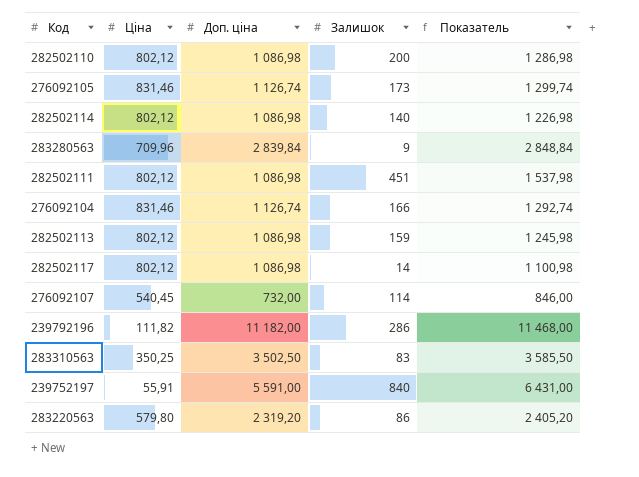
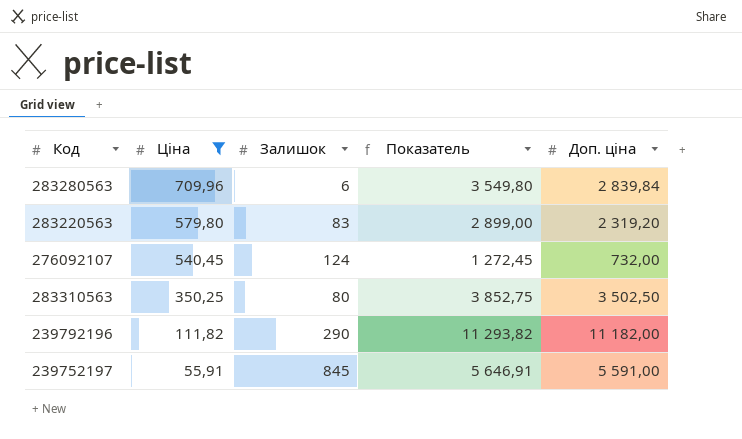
filter: none -> Ціна <= 709,96
row order: none -> Ціна descending
column Показатель | formula: [Доп. ціна] + [Залишок] -> [Ціна] + [Доп. ціна]
column Доп. ціна | position: 3 -> 5
283280563 | Залишок: 9 -> 6
283220563 | Залишок: 86 -> 83
276092107 | Залишок: 114 -> 124
283310563 | Залишок: 83 -> 80
239792196 | Залишок: 286 -> 290
239752197 | Залишок: 840 -> 845

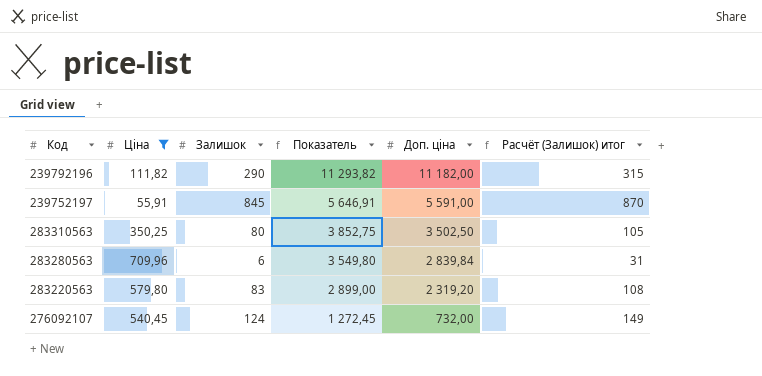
row order: Ціна descending -> Показатель descending
column Расчёт (Залишок) итог | formula: none -> [Залишок] + 25

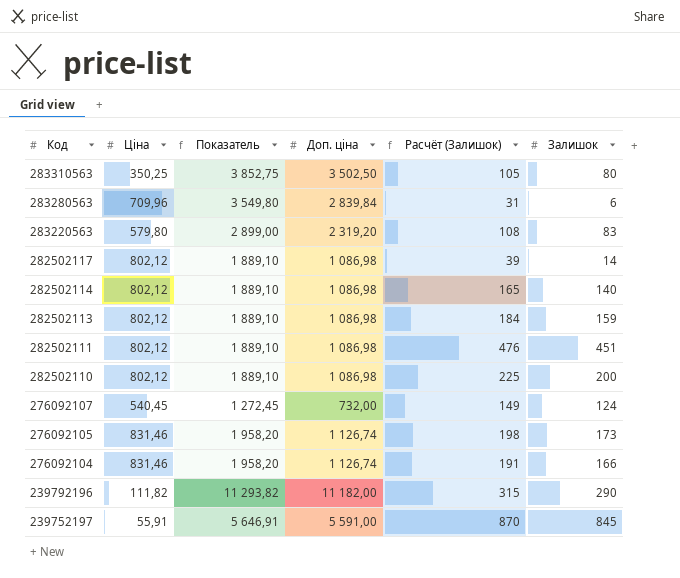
filter: Ціна <= 709,96 -> none
row order: Показатель descending -> Код descending
column name: Расчёт (Залишок) итог -> Расчёт (Залишок)
column Залишок | position: 3 -> 6

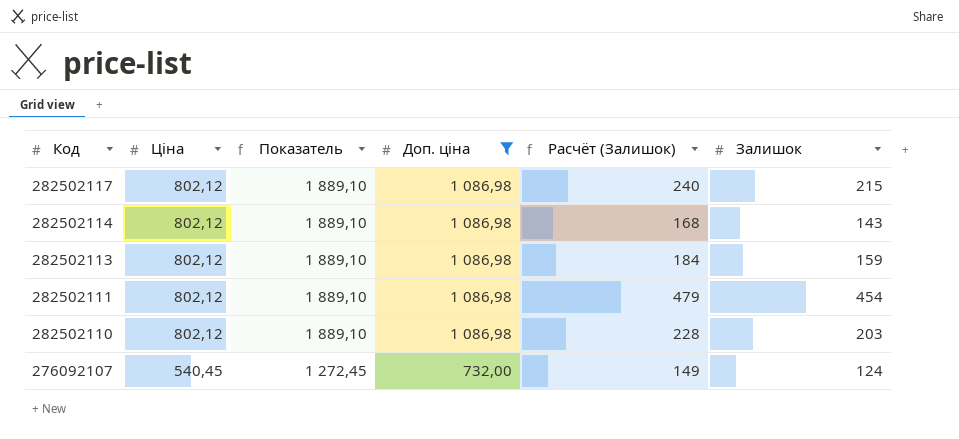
filter: none -> Доп. ціна <= 1 086,98
282502117 | Расчёт (Залишок): 39 -> 240
282502117 | Залишок: 14 -> 215
282502114 | Расчёт (Залишок): 165 -> 168
282502114 | Залишок: 140 -> 143
282502111 | Расчёт (Залишок): 476 -> 479
282502111 | Залишок: 451 -> 454
282502110 | Расчёт (Залишок): 225 -> 228
282502110 | Залишок: 200 -> 203

